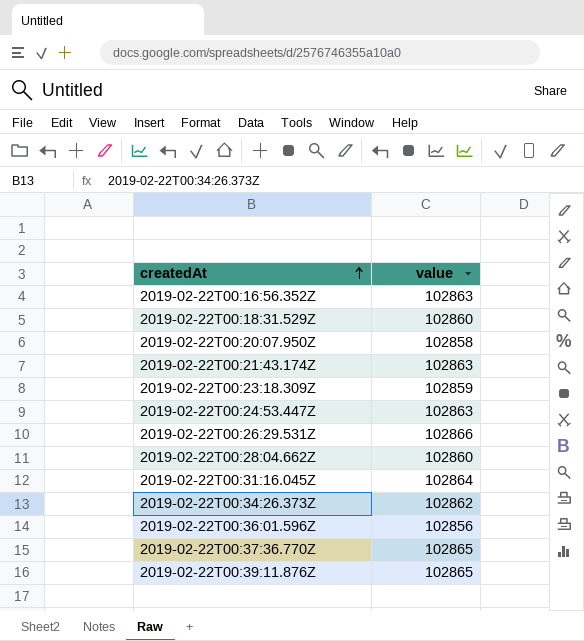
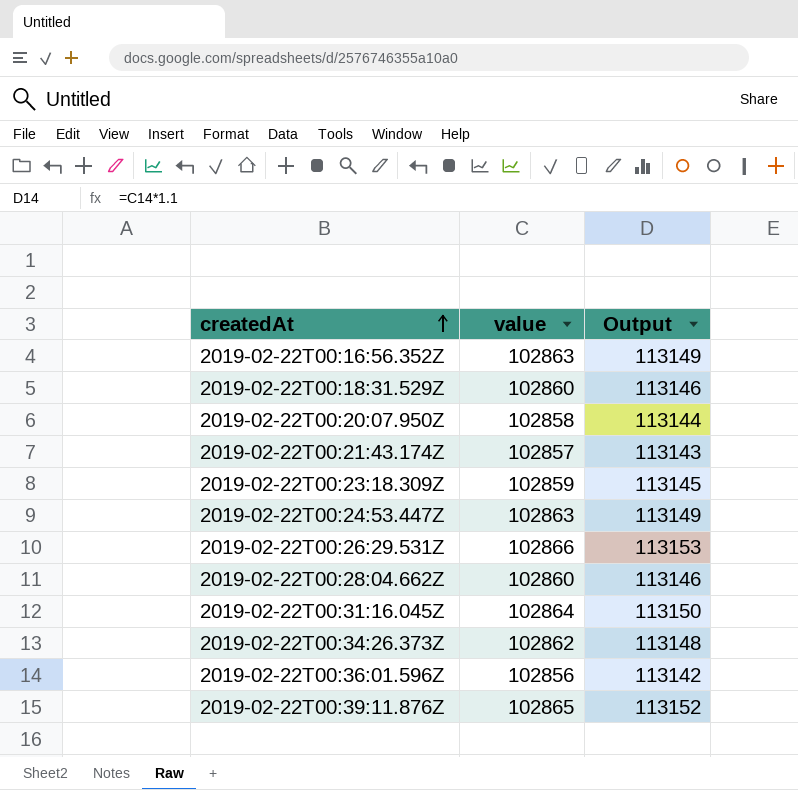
column Output | formula: none -> [value] * 1.1
row 2019-02-22T00:37:36.770Z: 102865 -> none
2019-02-22T00:21:43.174Z | value: 102863 -> 102857

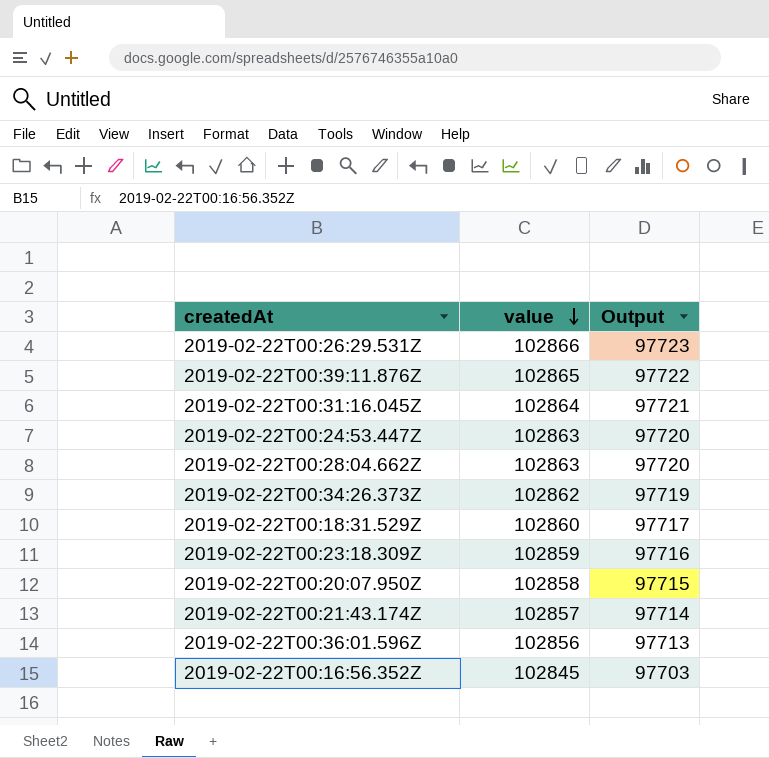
row order: createdAt ascending -> value descending
column Output | formula: [value] * 1.1 -> [value] * 0.95
2019-02-22T00:28:04.662Z | value: 102860 -> 102863
2019-02-22T00:16:56.352Z | value: 102863 -> 102845

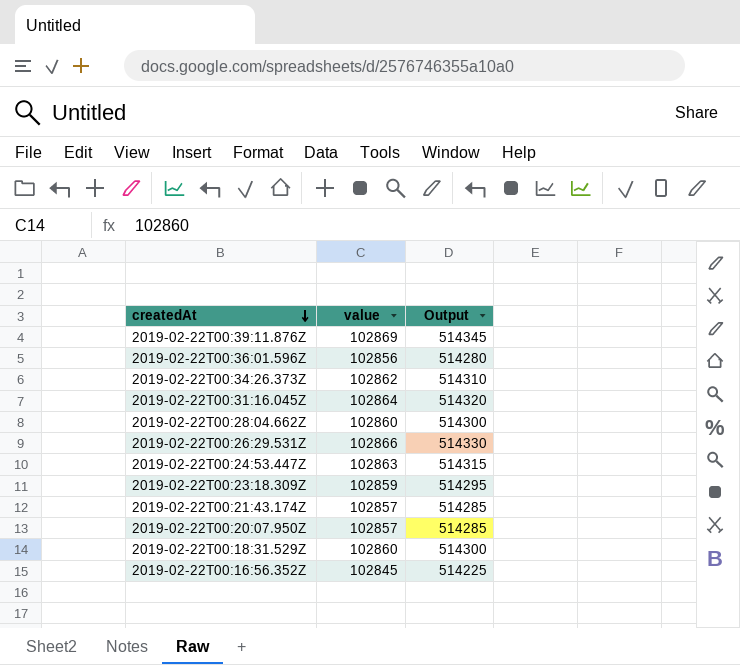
row order: value descending -> createdAt descending
column Output | formula: [value] * 0.95 -> [value] * 5
2019-02-22T00:39:11.876Z | value: 102865 -> 102869
2019-02-22T00:28:04.662Z | value: 102863 -> 102860
2019-02-22T00:20:07.950Z | value: 102858 -> 102857

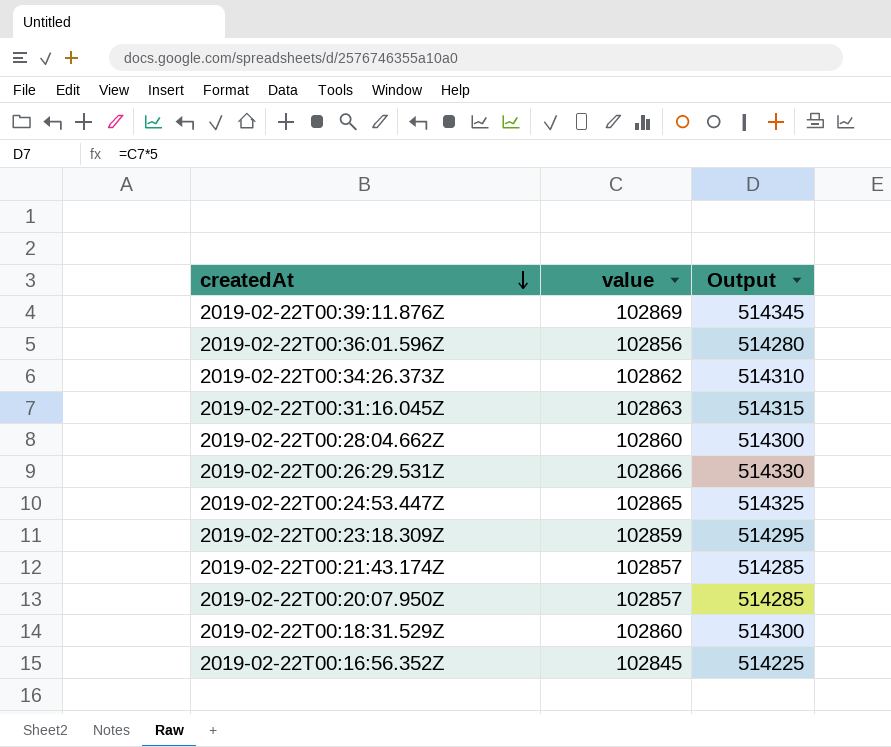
2019-02-22T00:31:16.045Z | value: 102864 -> 102863
2019-02-22T00:31:16.045Z | Output: 514320 -> 514315
2019-02-22T00:24:53.447Z | value: 102863 -> 102865
2019-02-22T00:24:53.447Z | Output: 514315 -> 514325

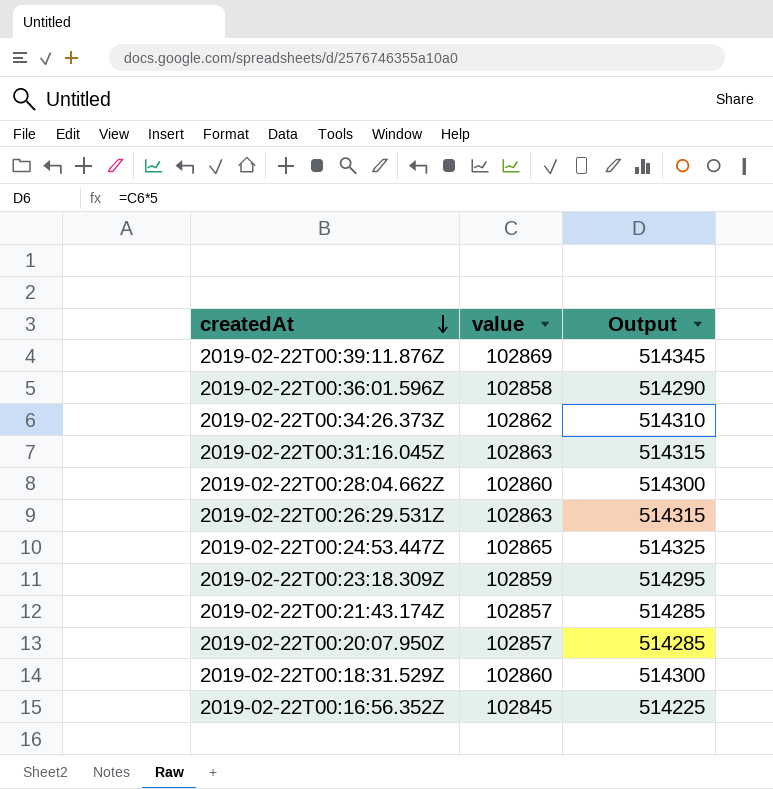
2019-02-22T00:36:01.596Z | value: 102856 -> 102858
2019-02-22T00:36:01.596Z | Output: 514280 -> 514290
2019-02-22T00:26:29.531Z | value: 102866 -> 102863
2019-02-22T00:26:29.531Z | Output: 514330 -> 514315

